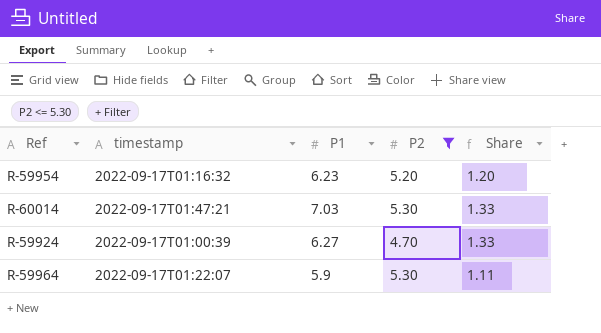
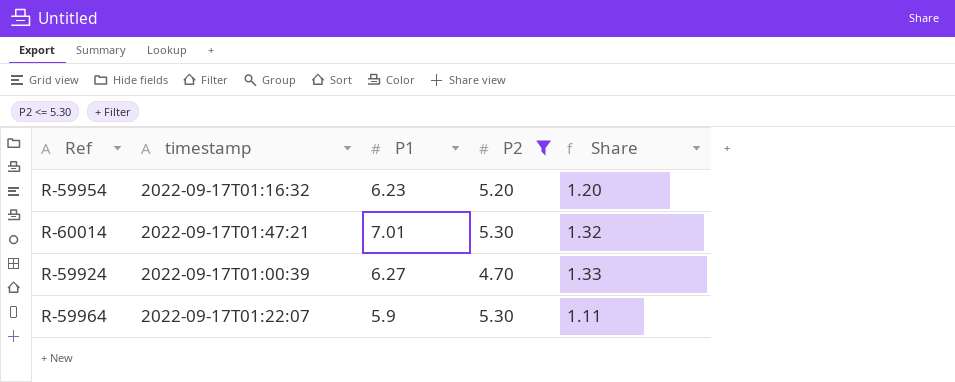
R-60014 | P1: 7.03 -> 7.01
R-60014 | Share: 1.33 -> 1.32

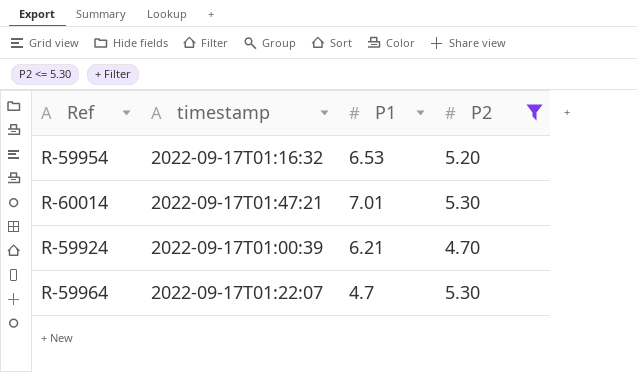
column Share | formula: [P1] / [P2] -> none
R-59954 | P1: 6.23 -> 6.53
R-59924 | P1: 6.27 -> 6.21
R-59964 | P1: 5.9 -> 4.7

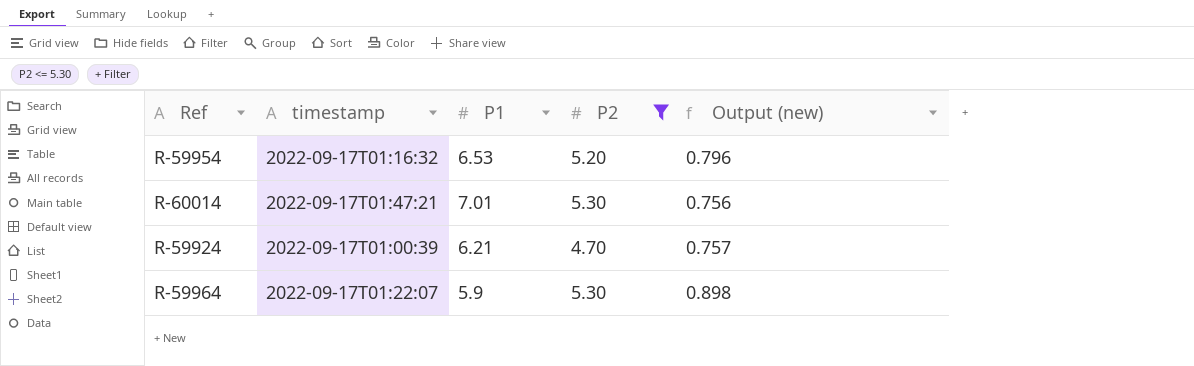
column Output (new) | formula: none -> [P2] / [P1]
R-59964 | P1: 4.7 -> 5.9

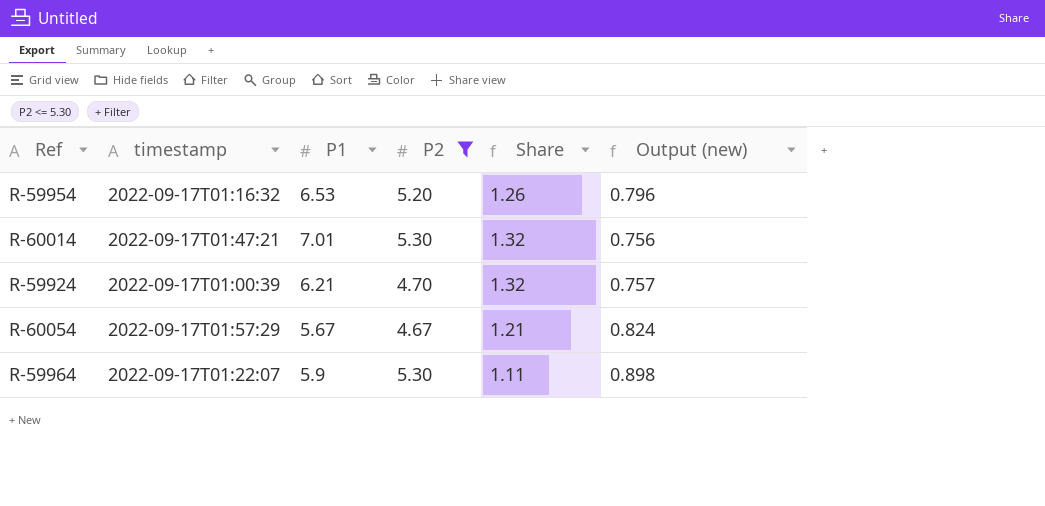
column Share | formula: none -> [P1] / [P2]
row R-60054: none -> 2022-09-17T01:57:29 | 5.67 | 4.67 | 1.21 | 0.824

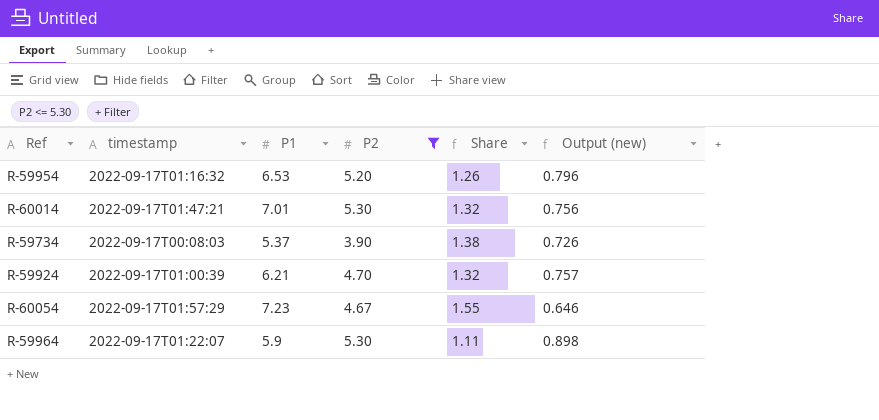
row R-59734: none -> 2022-09-17T00:08:03 | 5.37 | 3.90 | 1.38 | 0.726
R-60054 | P1: 5.67 -> 7.23
R-60054 | Share: 1.21 -> 1.55
R-60054 | Output (new): 0.824 -> 0.646

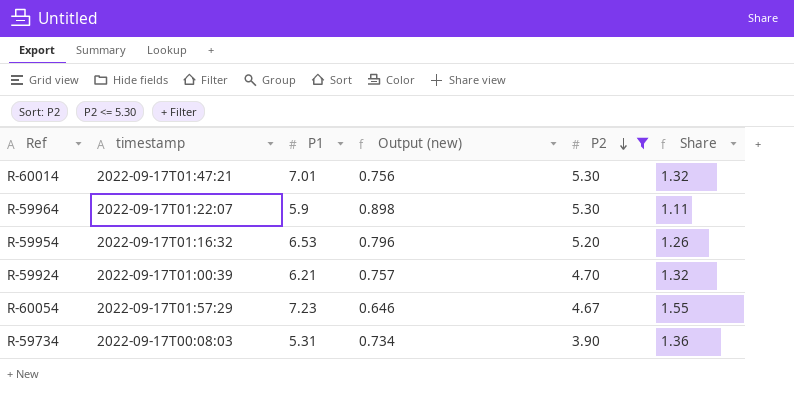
row order: none -> P2 descending
column Output (new) | position: 6 -> 4
R-59734 | P1: 5.37 -> 5.31
R-59734 | Output (new): 0.726 -> 0.734
R-59734 | Share: 1.38 -> 1.36

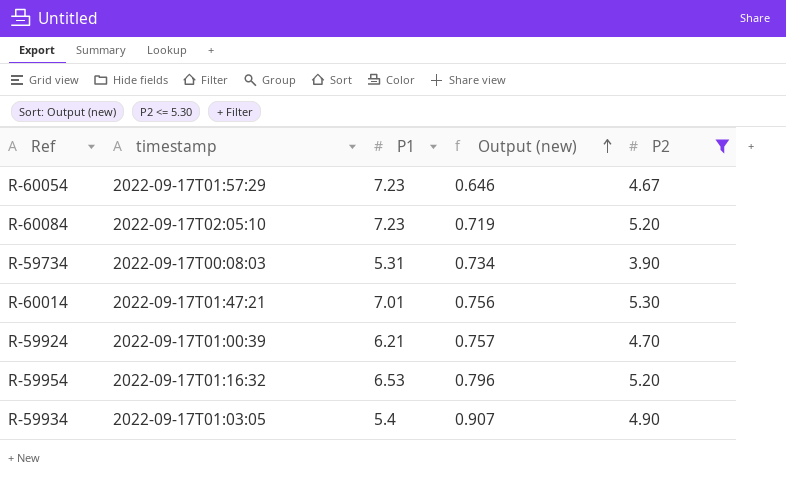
row order: P2 descending -> Output (new) ascending
column Share | formula: [P1] / [P2] -> none
row R-59964: 2022-09-17T01:22:07 | 5.9 | 0.898 | 5.30 | 1.11 -> none
row R-60084: none -> 2022-09-17T02:05:10 | 7.23 | 0.719 | 5.20
row R-59934: none -> 2022-09-17T01:03:05 | 5.4 | 0.907 | 4.90

